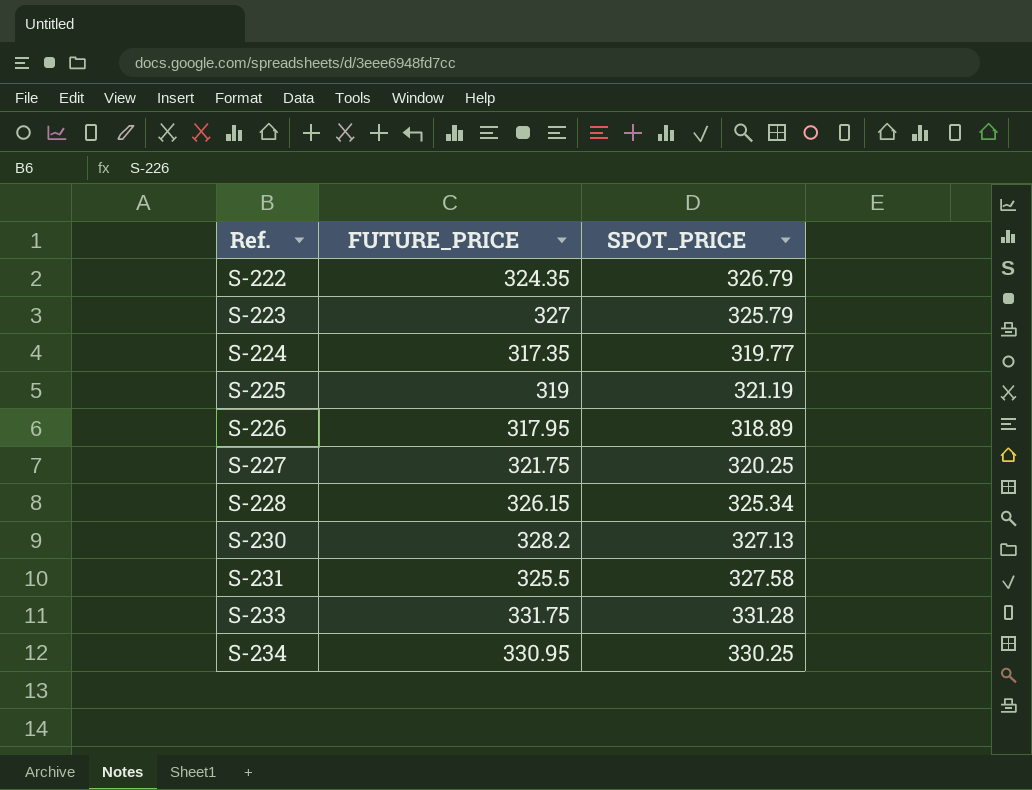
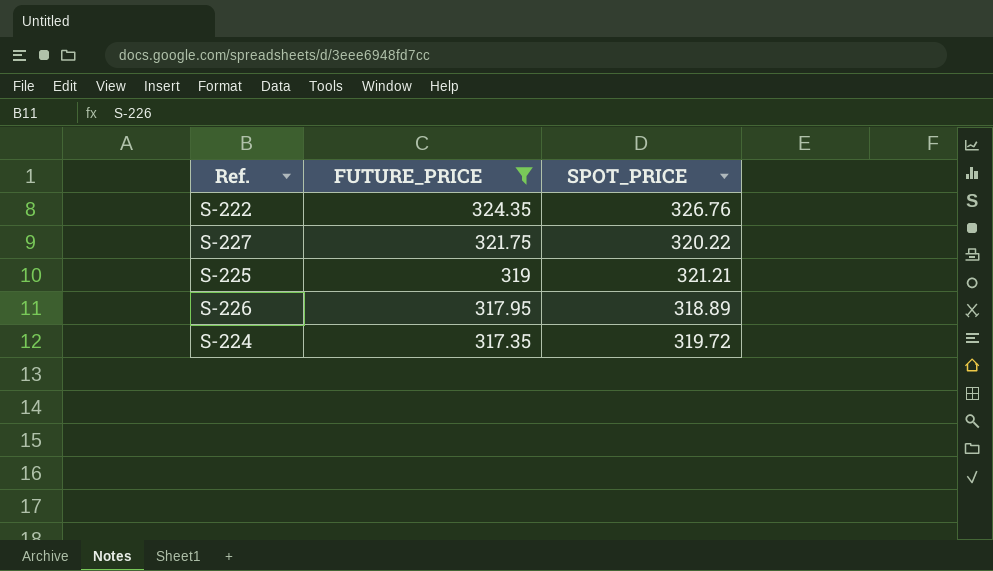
filter: none -> FUTURE_PRICE <= 324.35
row order: Ref. ascending -> FUTURE_PRICE descending
S-222 | SPOT_PRICE: 326.79 -> 326.76
S-227 | SPOT_PRICE: 320.25 -> 320.22
S-225 | SPOT_PRICE: 321.19 -> 321.21
S-224 | SPOT_PRICE: 319.77 -> 319.72

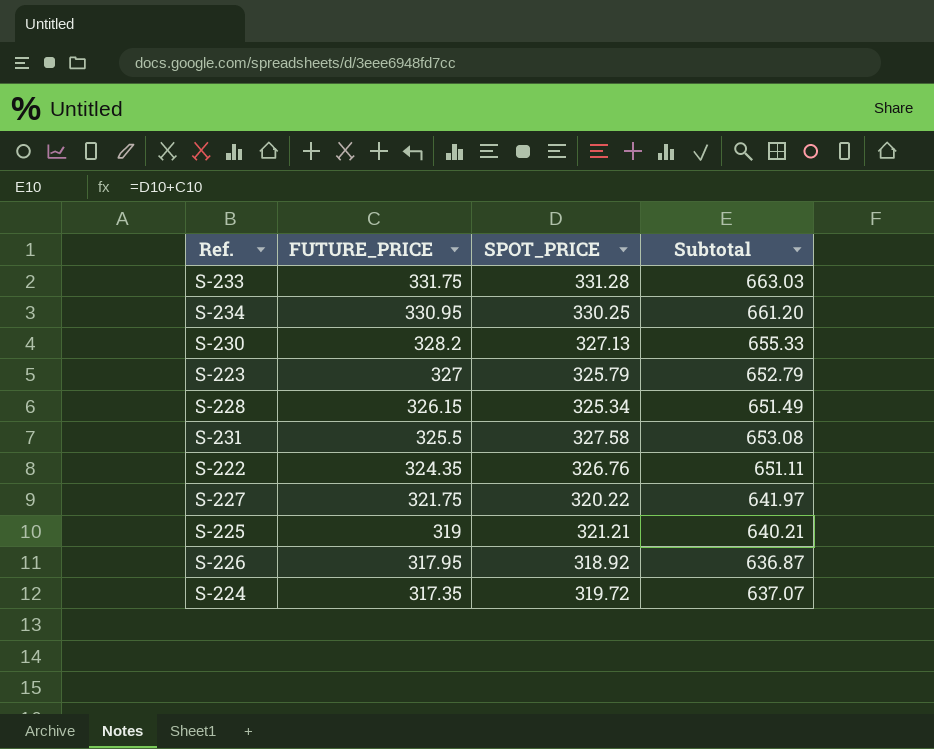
filter: FUTURE_PRICE <= 324.35 -> none
column Subtotal | formula: none -> [FUTURE_PRICE] + [SPOT_PRICE]
S-226 | SPOT_PRICE: 318.89 -> 318.92

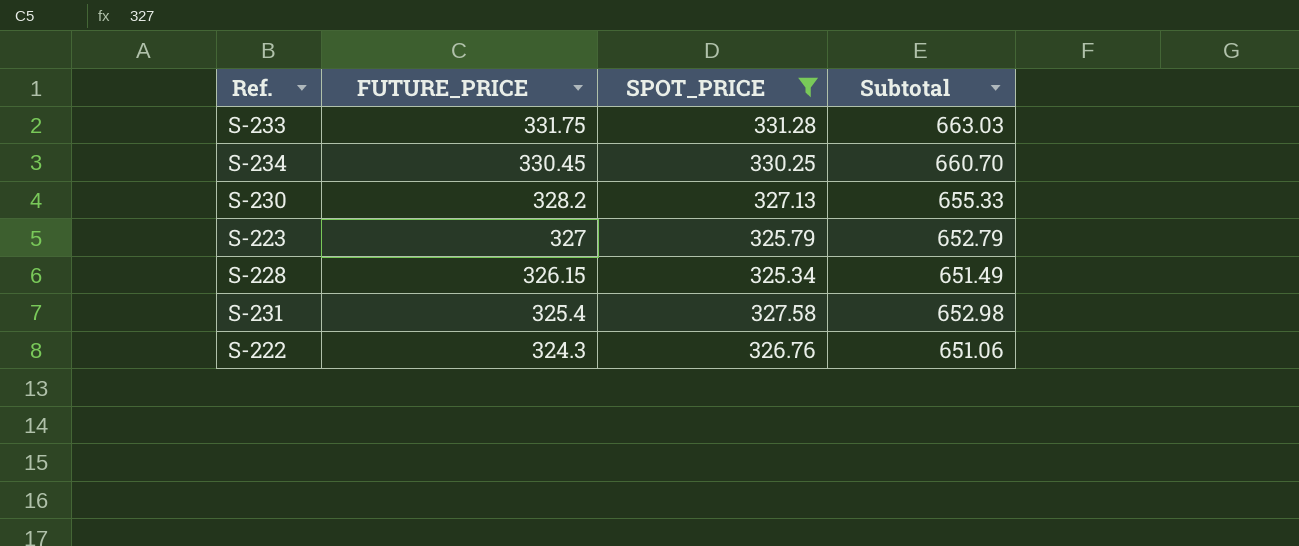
filter: none -> SPOT_PRICE >= 325.34
S-234 | FUTURE_PRICE: 330.95 -> 330.45
S-234 | Subtotal: 661.20 -> 660.70
S-231 | FUTURE_PRICE: 325.5 -> 325.4
S-231 | Subtotal: 653.08 -> 652.98
S-222 | FUTURE_PRICE: 324.35 -> 324.3
S-222 | Subtotal: 651.11 -> 651.06

